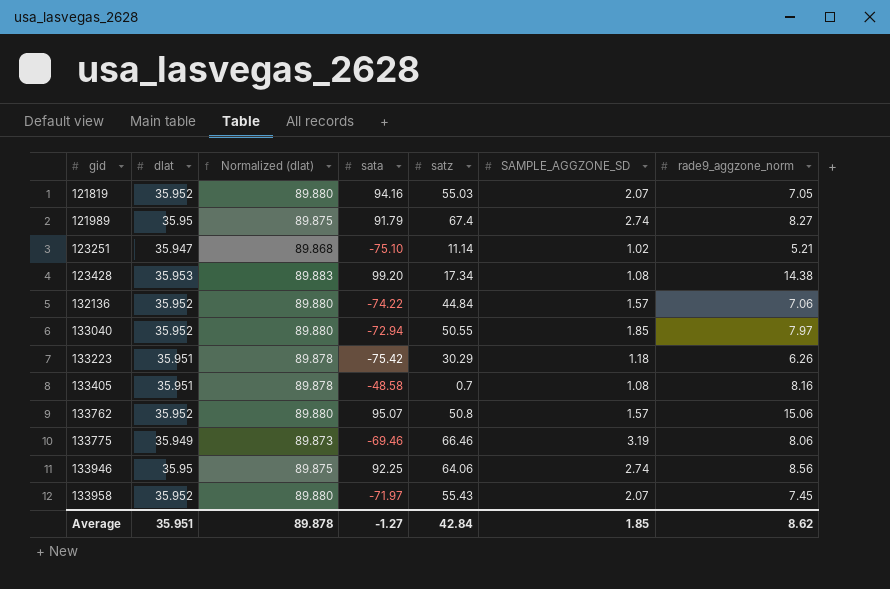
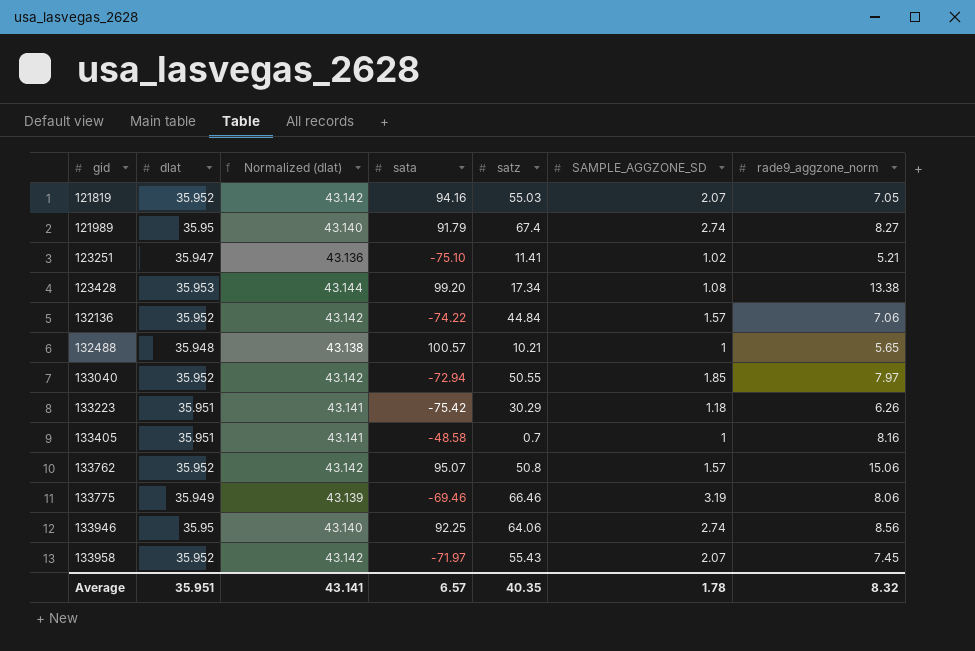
column Normalized (dlat) | formula: [dlat] * 2.5 -> [dlat] * 1.2
123251 | satz: 11.14 -> 11.41
123428 | rade9_aggzone_norm: 14.38 -> 13.38
row 132488: none -> 35.948 | 43.138 | 100.57 | 10.21 | 1 | 5.65
133405 | SAMPLE_AGGZONE_SD: 1.08 -> 1
Average | Normalized (dlat): 89.878 -> 43.141
Average | sata: -1.27 -> 6.57
Average | satz: 42.84 -> 40.35
Average | SAMPLE_AGGZONE_SD: 1.85 -> 1.78
Average | rade9_aggzone_norm: 8.62 -> 8.32

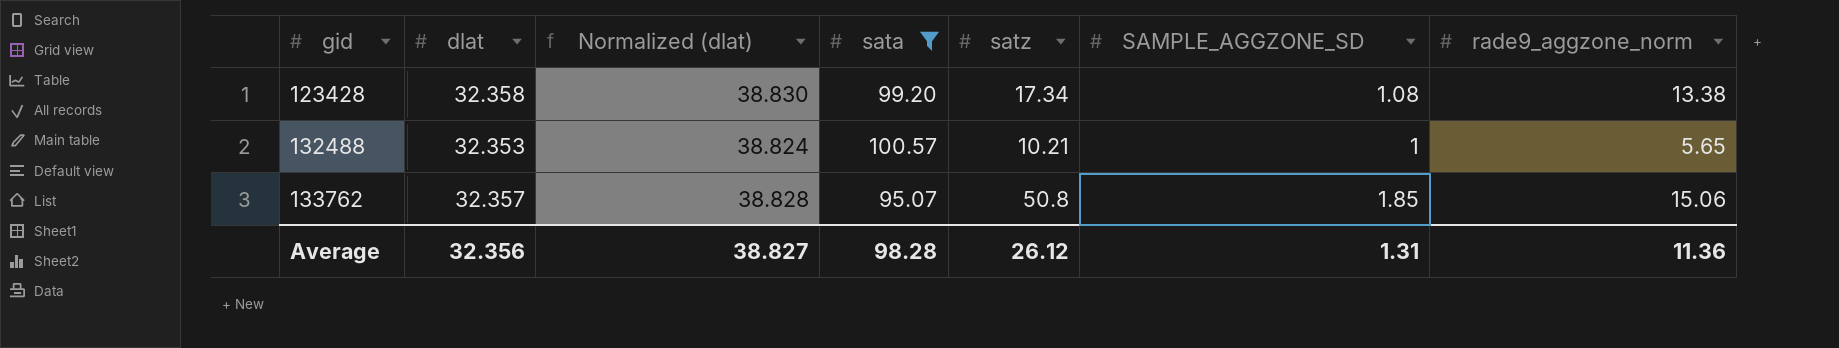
filter: none -> sata >= 95.07
123428 | dlat: 35.953 -> 32.358
123428 | Normalized (dlat): 43.144 -> 38.830
132488 | dlat: 35.948 -> 32.353
132488 | Normalized (dlat): 43.138 -> 38.824
133762 | dlat: 35.952 -> 32.357
133762 | Normalized (dlat): 43.142 -> 38.828
133762 | SAMPLE_AGGZONE_SD: 1.57 -> 1.85
Average | dlat: 35.951 -> 32.356
Average | Normalized (dlat): 43.141 -> 38.827
Average | sata: 6.57 -> 98.28
Average | satz: 40.35 -> 26.12
Average | SAMPLE_AGGZONE_SD: 1.78 -> 1.31
Average | rade9_aggzone_norm: 8.32 -> 11.36

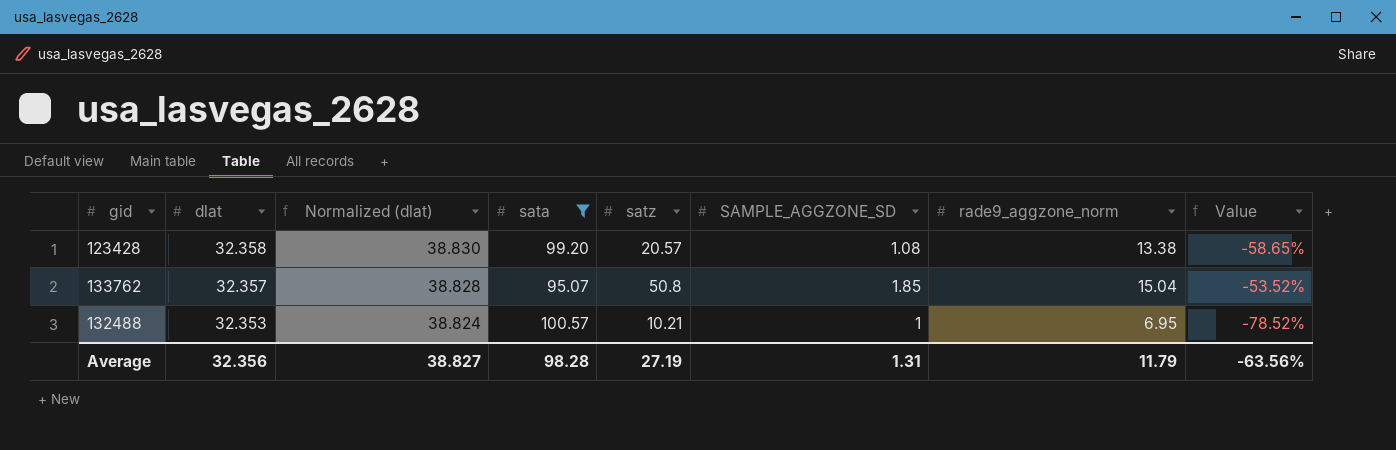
row order: gid ascending -> dlat descending
column Value | formula: none -> ([rade9_aggzone_norm] - [dlat]) / [dlat]
123428 | satz: 17.34 -> 20.57
133762 | rade9_aggzone_norm: 15.06 -> 15.04
132488 | rade9_aggzone_norm: 5.65 -> 6.95
Average | satz: 26.12 -> 27.19
Average | rade9_aggzone_norm: 11.36 -> 11.79

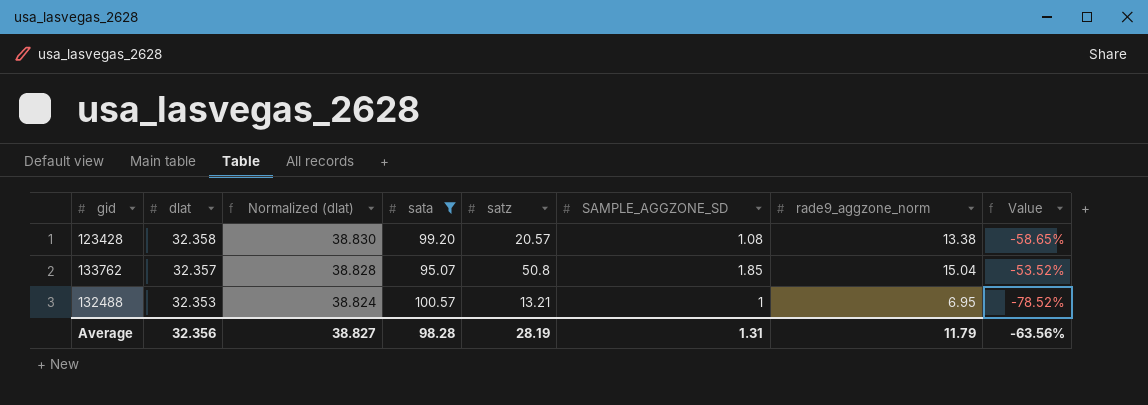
132488 | satz: 10.21 -> 13.21
Average | satz: 27.19 -> 28.19

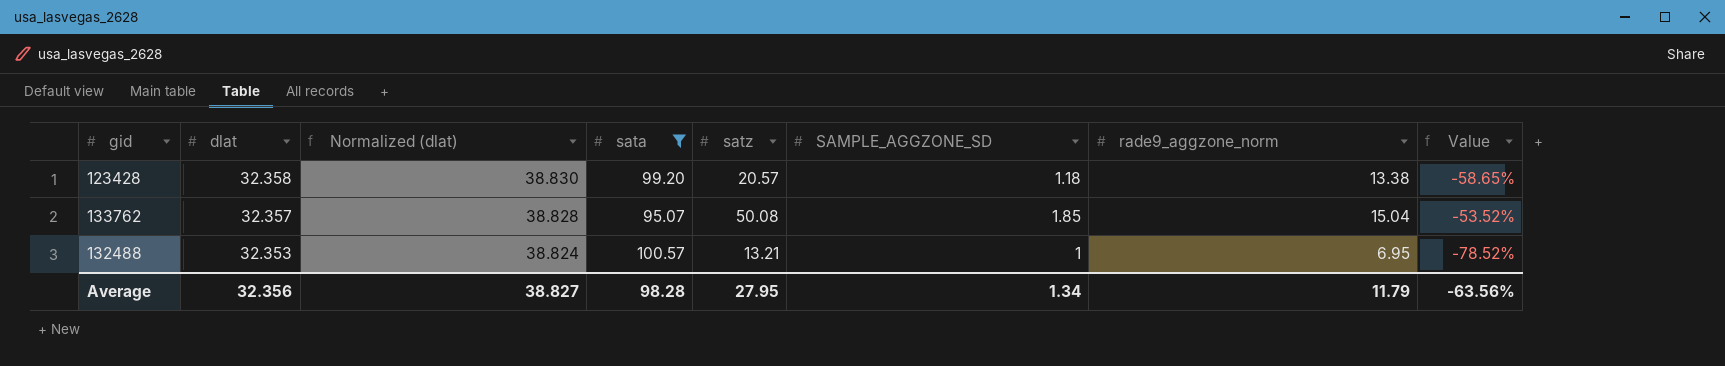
123428 | SAMPLE_AGGZONE_SD: 1.08 -> 1.18
133762 | satz: 50.8 -> 50.08
Average | satz: 28.19 -> 27.95
Average | SAMPLE_AGGZONE_SD: 1.31 -> 1.34

